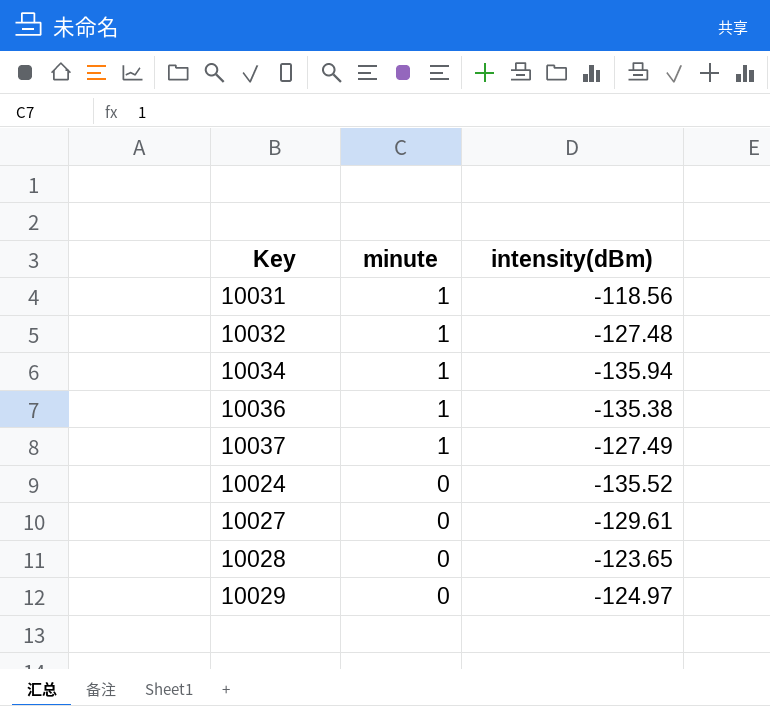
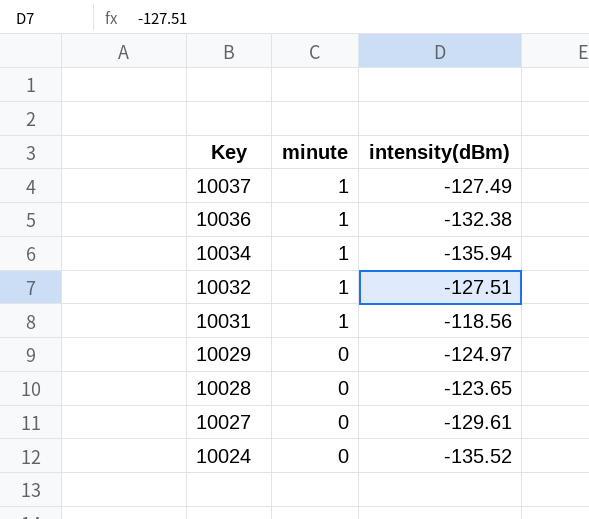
row order: minute descending -> Key descending
10036 | intensity(dBm): -135.38 -> -132.38
10032 | intensity(dBm): -127.48 -> -127.51

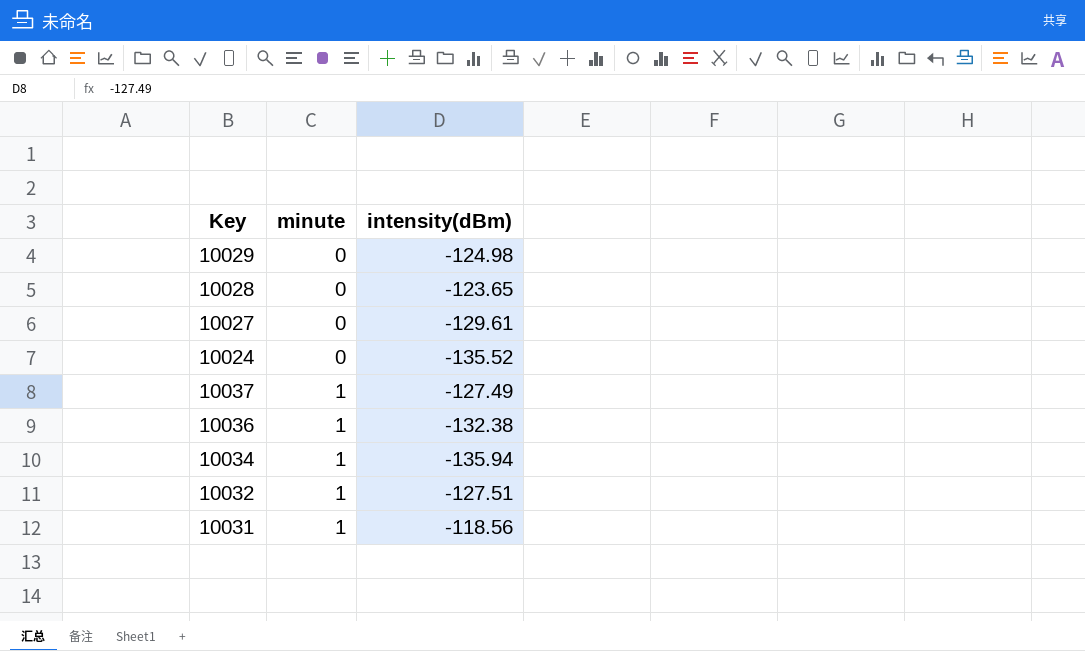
row order: Key descending -> minute ascending
10029 | intensity(dBm): -124.97 -> -124.98

